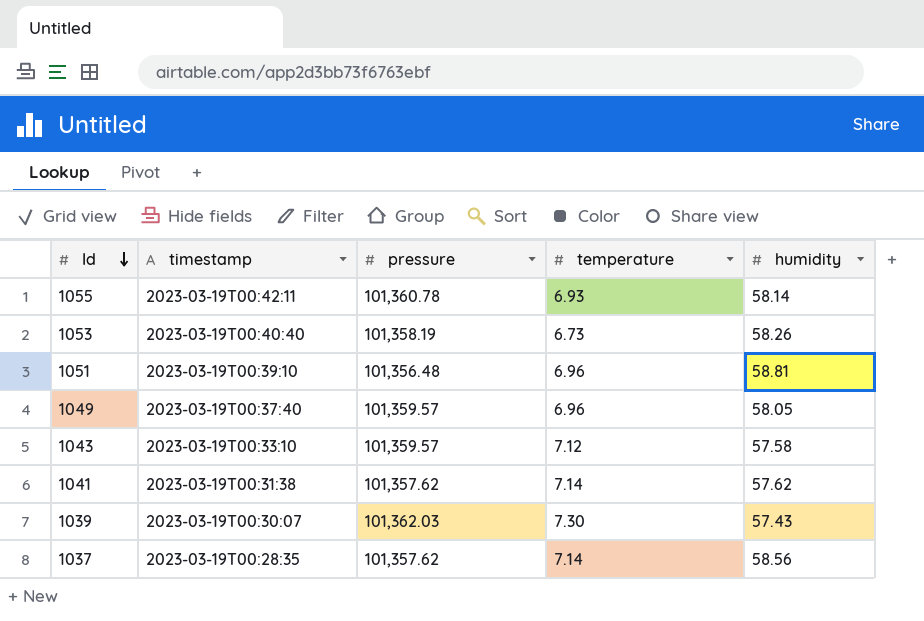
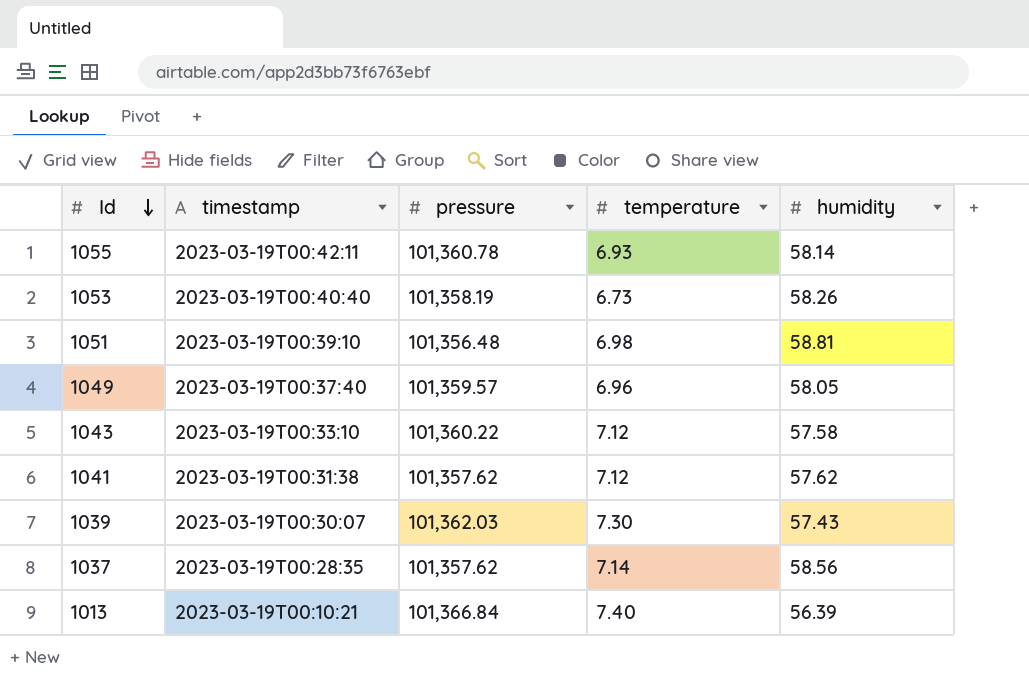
1051 | temperature: 6.96 -> 6.98
1043 | pressure: 101,359.57 -> 101,360.22
1041 | temperature: 7.14 -> 7.12
row 1013: none -> 2023-03-19T00:10:21 | 101,366.84 | 7.40 | 56.39

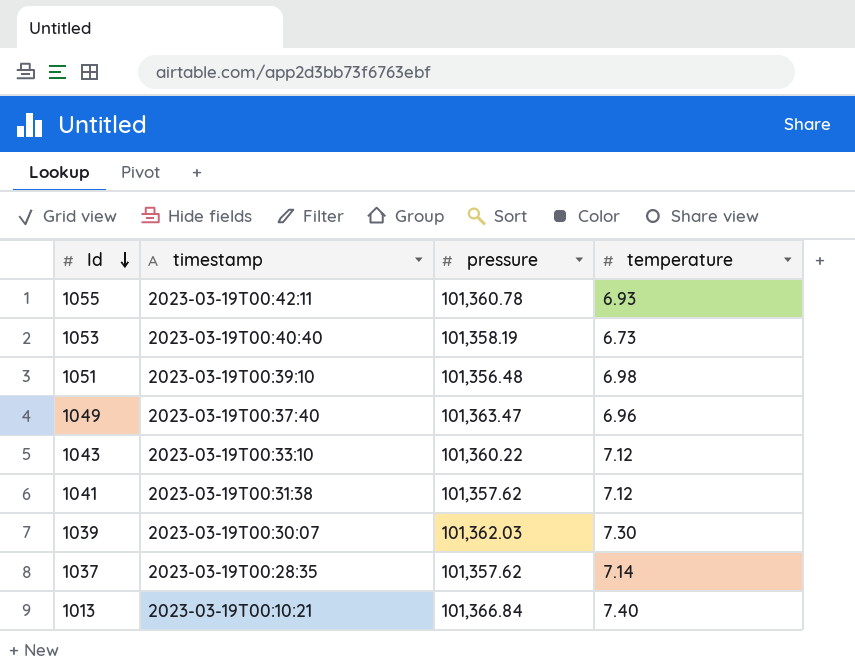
column humidity | position: 5 -> none
1049 | pressure: 101,359.57 -> 101,363.47

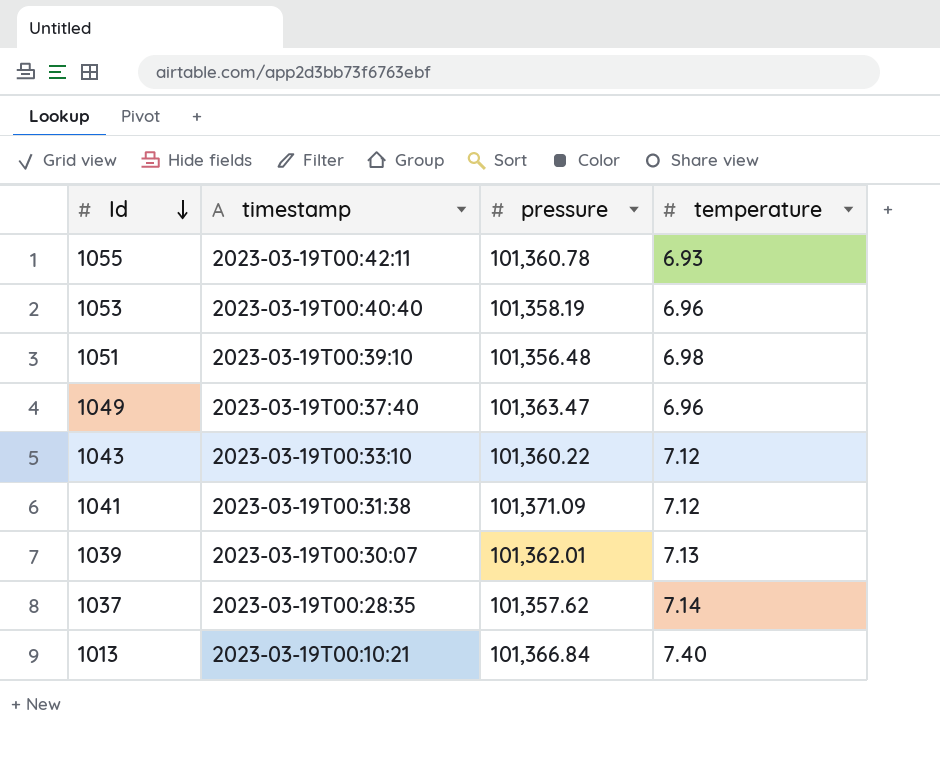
1053 | temperature: 6.73 -> 6.96
1041 | pressure: 101,357.62 -> 101,371.09
1039 | pressure: 101,362.03 -> 101,362.01
1039 | temperature: 7.30 -> 7.13

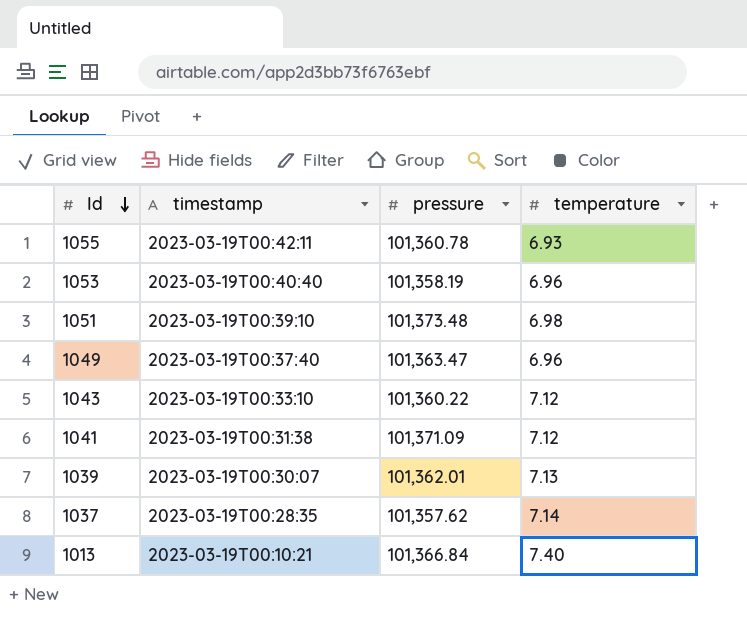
1051 | pressure: 101,356.48 -> 101,373.48

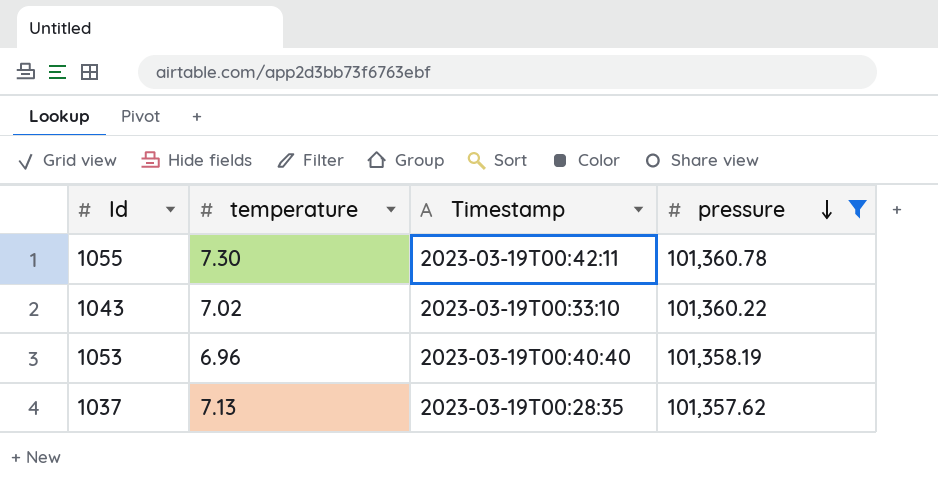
filter: none -> pressure <= 101,360.78
row order: Id descending -> pressure descending
column temperature | position: 4 -> 2
column name: timestamp -> Timestamp
1055 | temperature: 6.93 -> 7.30
1043 | temperature: 7.12 -> 7.02
1037 | temperature: 7.14 -> 7.13

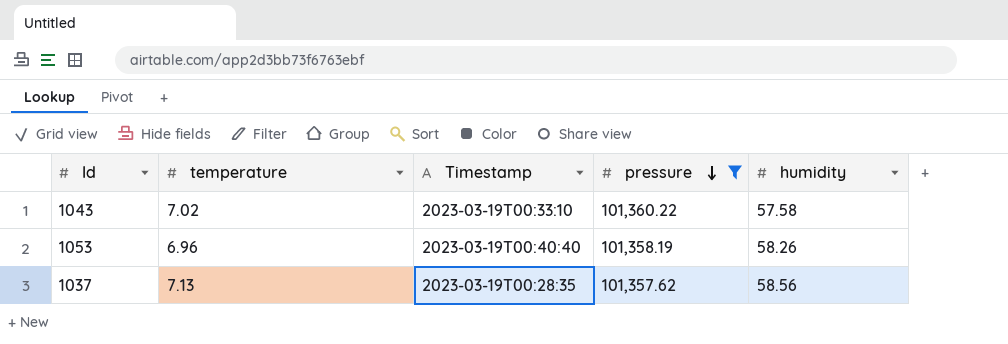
column humidity | position: none -> 5
row 1055: 7.30 | 2023-03-19T00:42:11 | 101,360.78 -> none

